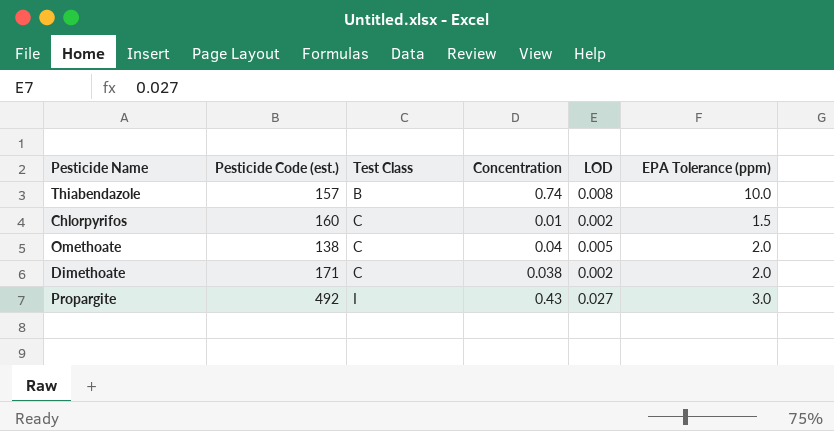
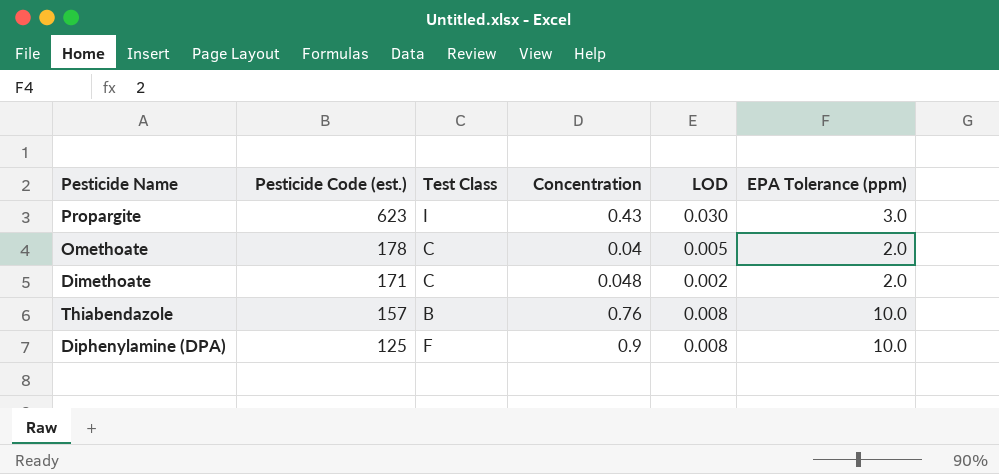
row order: Test Class ascending -> Pesticide Code (est.) descending
row Chlorpyrifos: 160 | C | 0.01 | 0.002 | 1.5 -> none
Propargite | Pesticide Code (est.): 492 -> 623
Propargite | LOD: 0.027 -> 0.030
Omethoate | Pesticide Code (est.): 138 -> 178
Dimethoate | Concentration: 0.038 -> 0.048
Thiabendazole | Concentration: 0.74 -> 0.76
row Diphenylamine (DPA): none -> 125 | F | 0.9 | 0.008 | 10.0

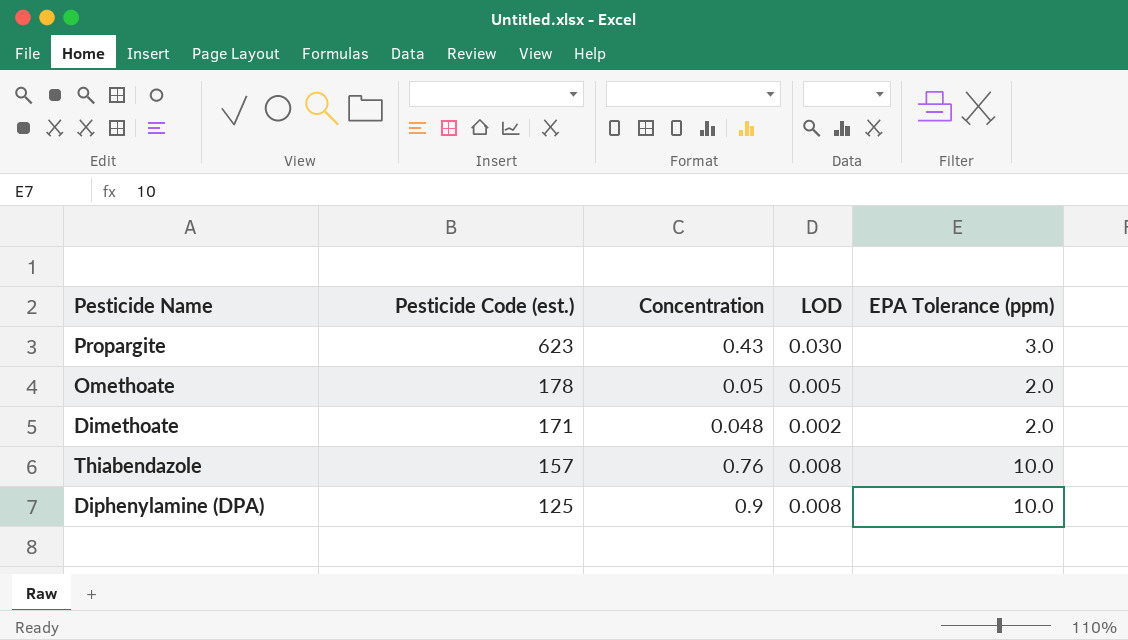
column Test Class | position: 3 -> none
Omethoate | Concentration: 0.04 -> 0.05

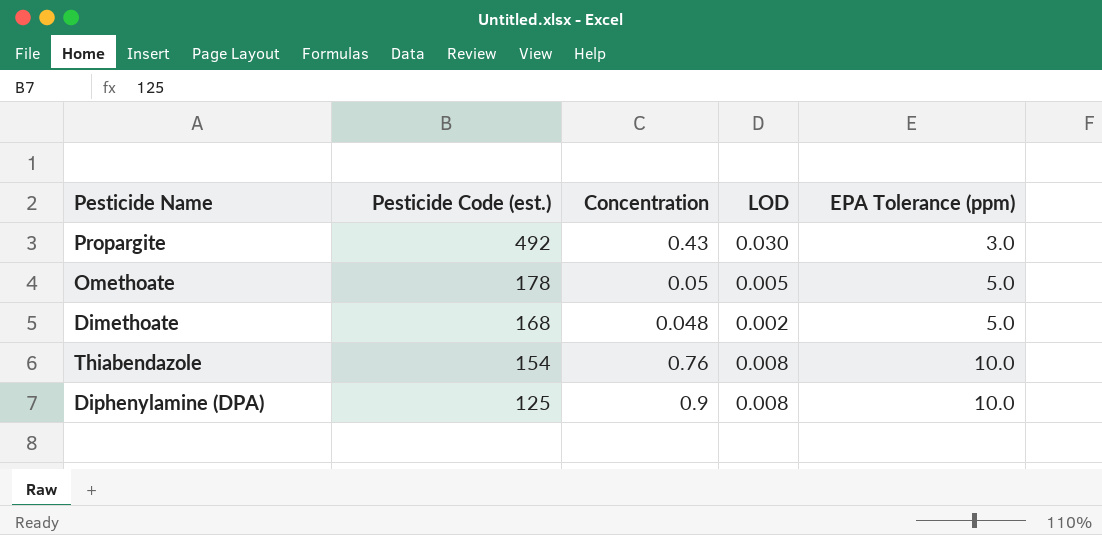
Propargite | Pesticide Code (est.): 623 -> 492
Omethoate | EPA Tolerance (ppm): 2.0 -> 5.0
Dimethoate | Pesticide Code (est.): 171 -> 168
Dimethoate | EPA Tolerance (ppm): 2.0 -> 5.0
Thiabendazole | Pesticide Code (est.): 157 -> 154

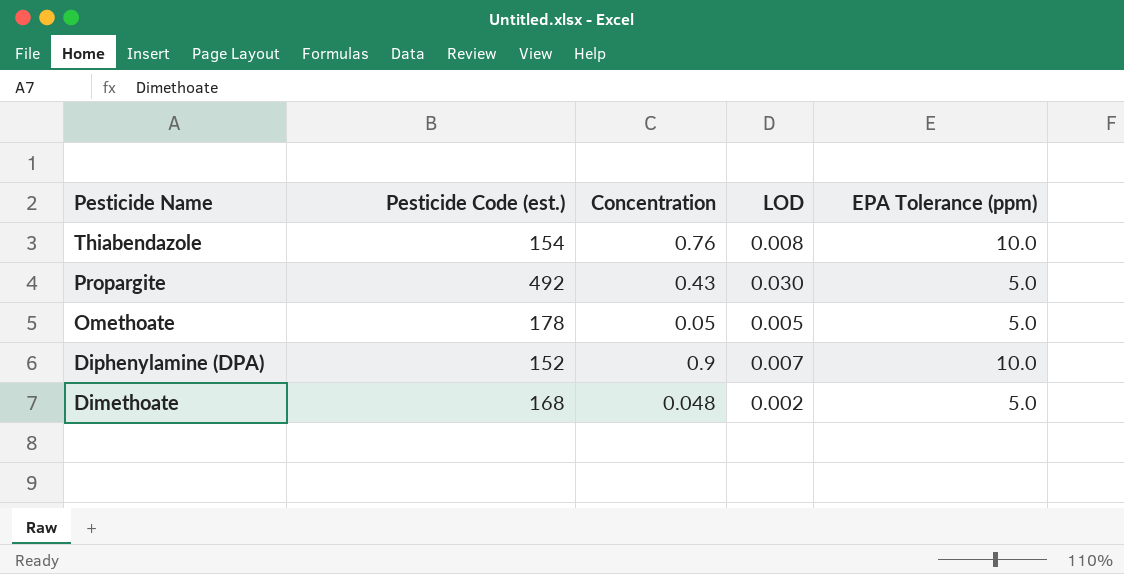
row order: Pesticide Code (est.) descending -> Pesticide Name descending
Propargite | EPA Tolerance (ppm): 3.0 -> 5.0
Diphenylamine (DPA) | Pesticide Code (est.): 125 -> 152
Diphenylamine (DPA) | LOD: 0.008 -> 0.007

